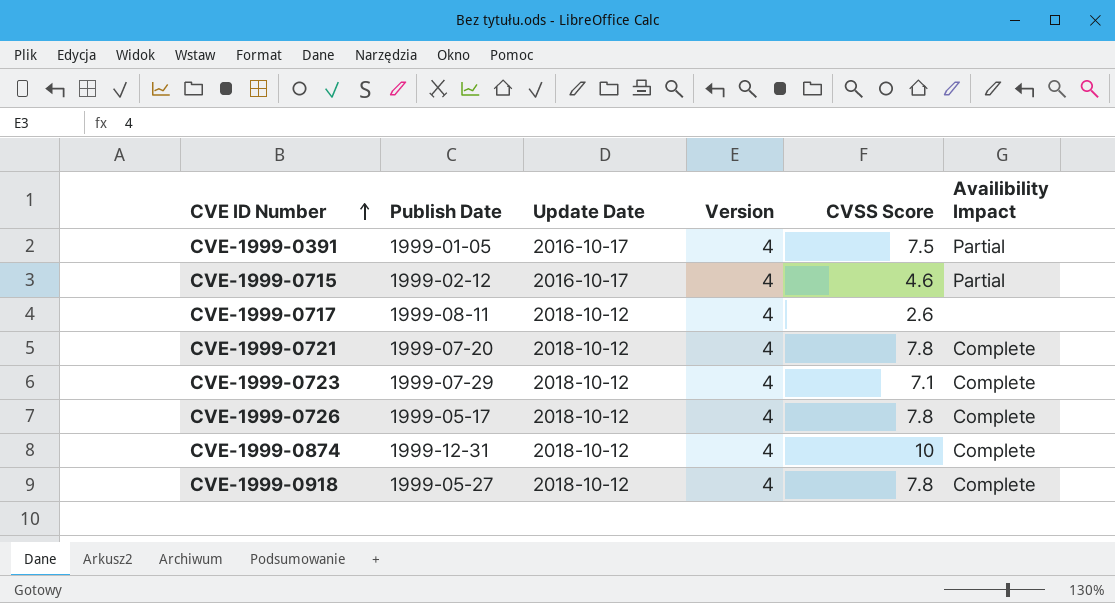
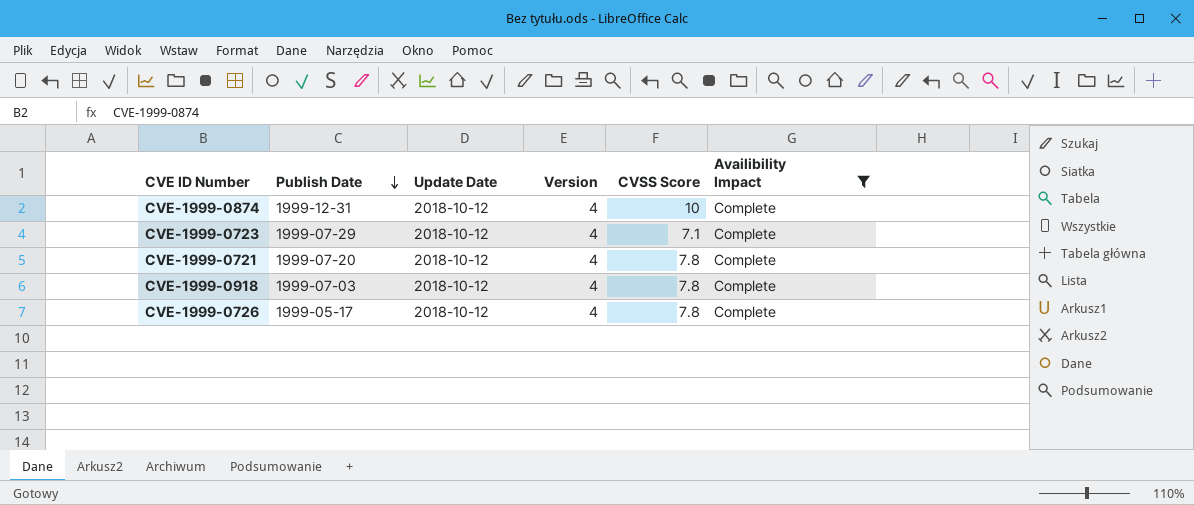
filter: none -> Availibility Impact = Complete
row order: CVE ID Number ascending -> Publish Date descending
CVE-1999-0918 | Publish Date: 1999-05-27 -> 1999-07-03

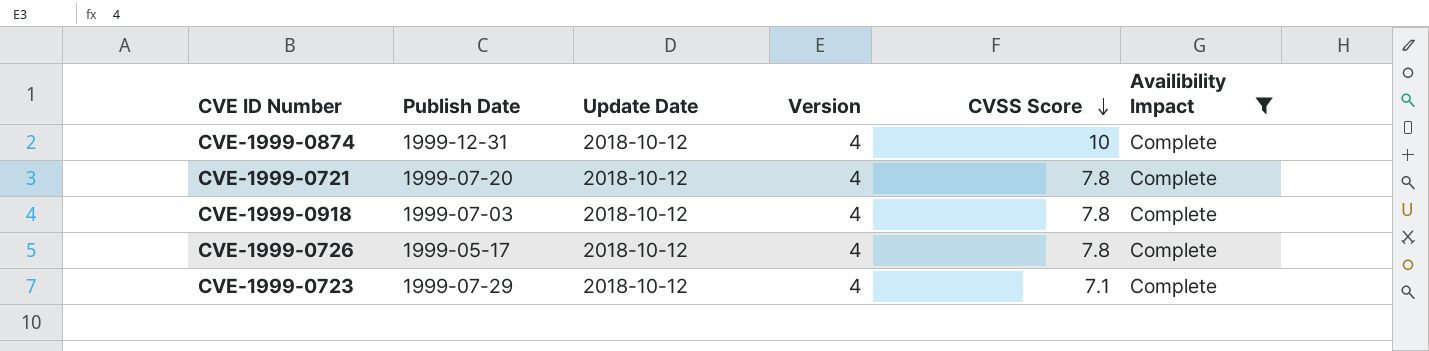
row order: Publish Date descending -> CVSS Score descending

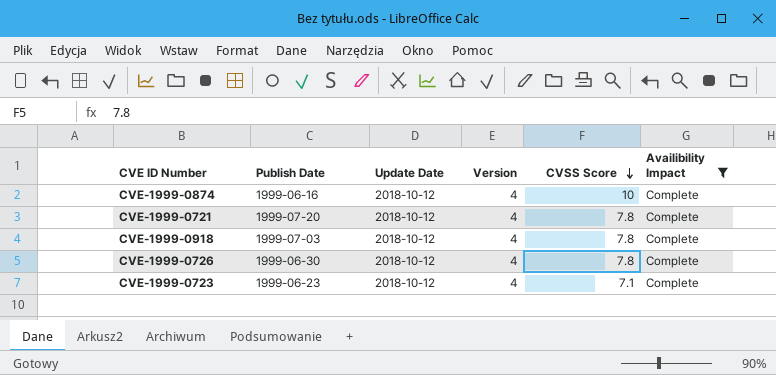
CVE-1999-0874 | Publish Date: 1999-12-31 -> 1999-06-16
CVE-1999-0726 | Publish Date: 1999-05-17 -> 1999-06-30
CVE-1999-0723 | Publish Date: 1999-07-29 -> 1999-06-23

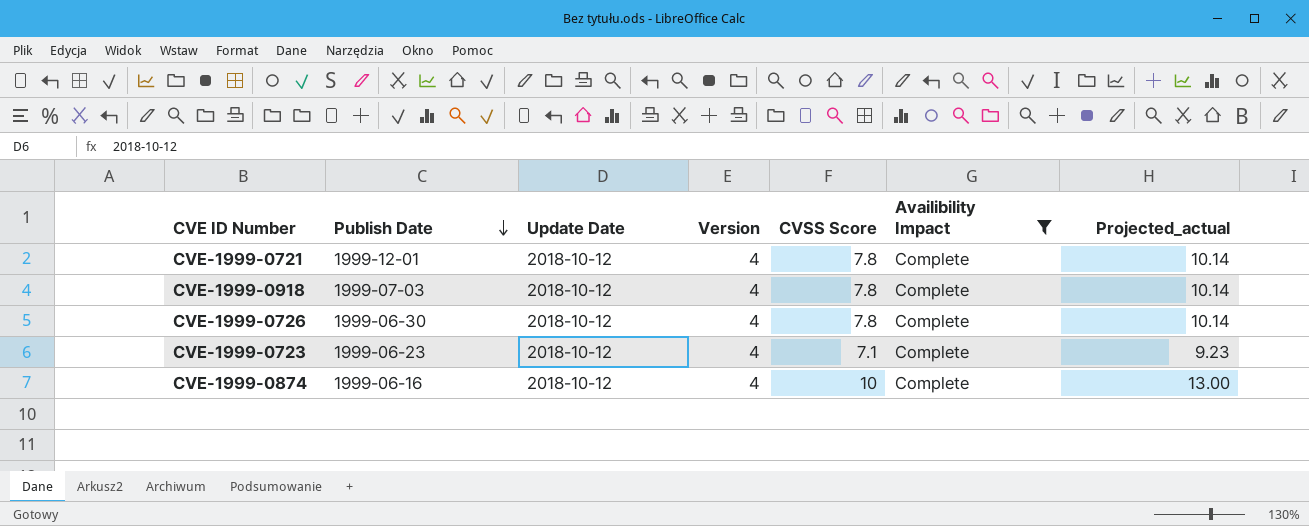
row order: CVSS Score descending -> Publish Date descending
column Projected_actual | formula: none -> [CVSS Score] * 1.3
CVE-1999-0721 | Publish Date: 1999-07-20 -> 1999-12-01

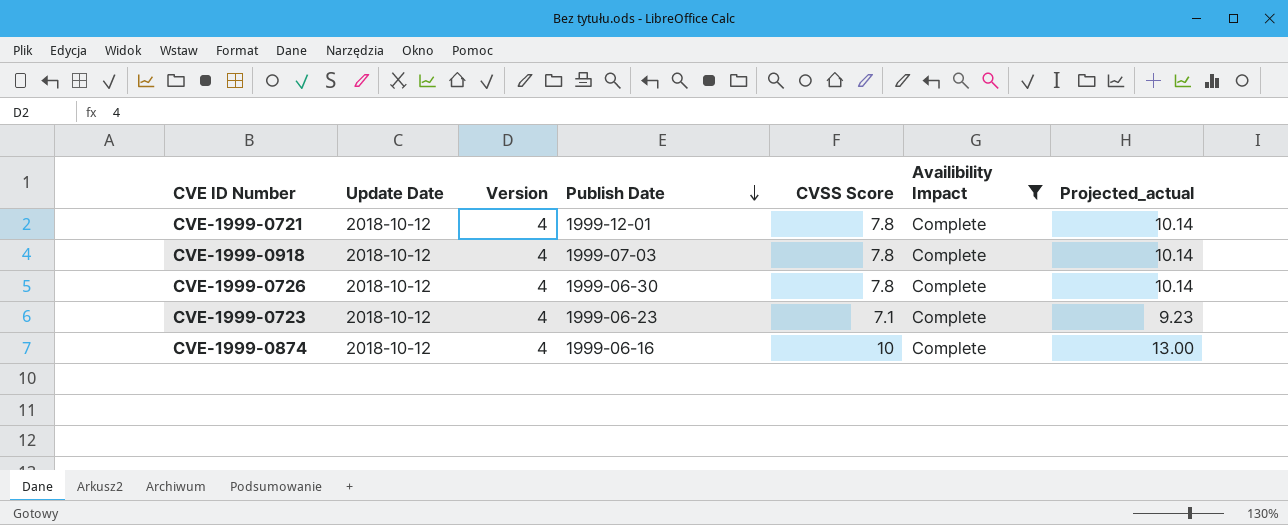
column Publish Date | position: 2 -> 4

